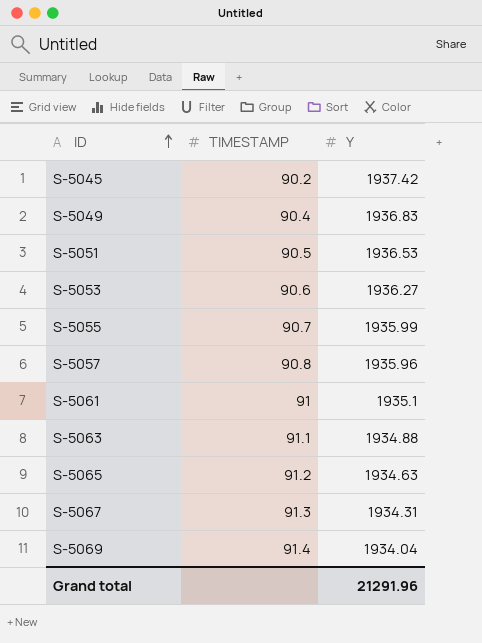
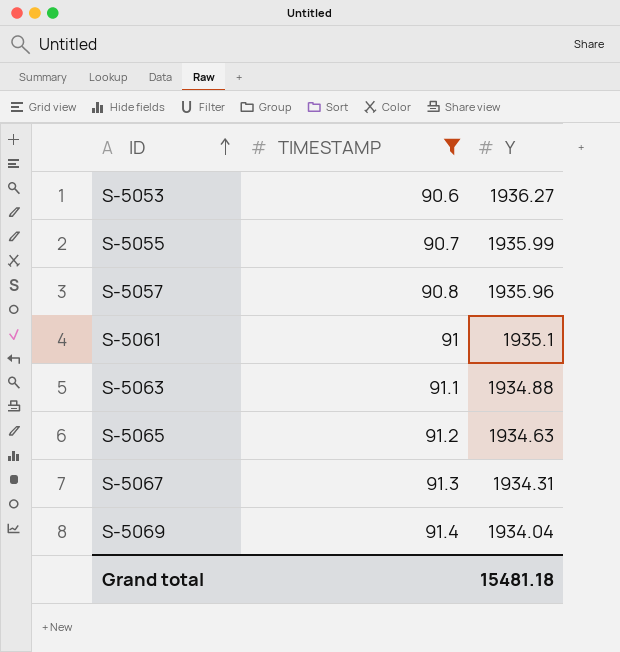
filter: none -> TIMESTAMP >= 90.6
Grand total | Y: 21291.96 -> 15481.18

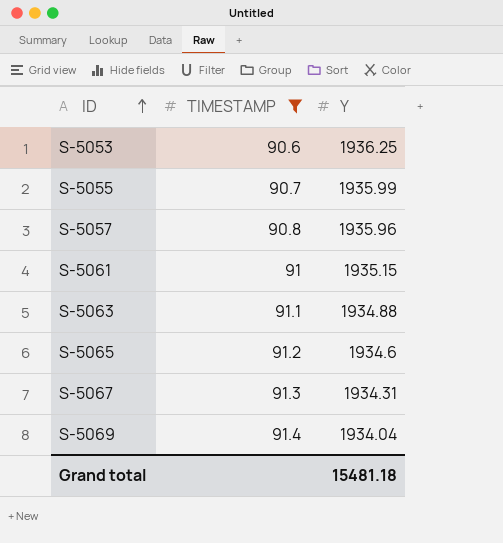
S-5053 | Y: 1936.27 -> 1936.25
S-5061 | Y: 1935.1 -> 1935.15
S-5065 | Y: 1934.63 -> 1934.6

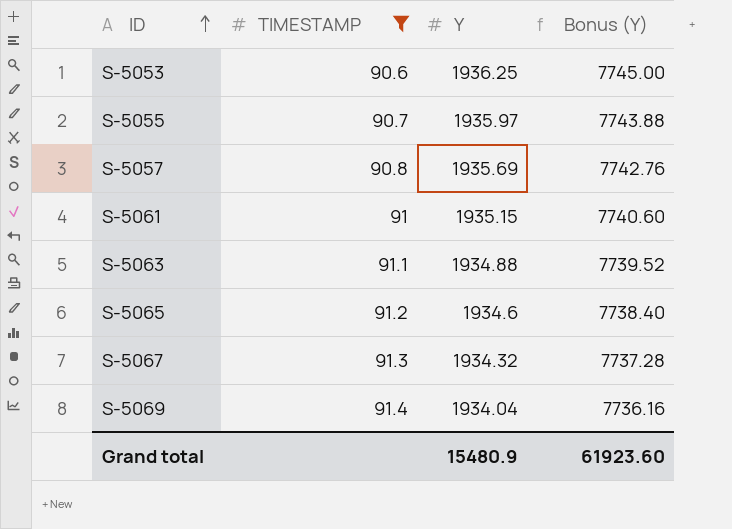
column Bonus (Y) | formula: none -> [Y] * 4
S-5055 | Y: 1935.99 -> 1935.97
S-5057 | Y: 1935.96 -> 1935.69
S-5067 | Y: 1934.31 -> 1934.32
Grand total | Y: 15481.18 -> 15480.9

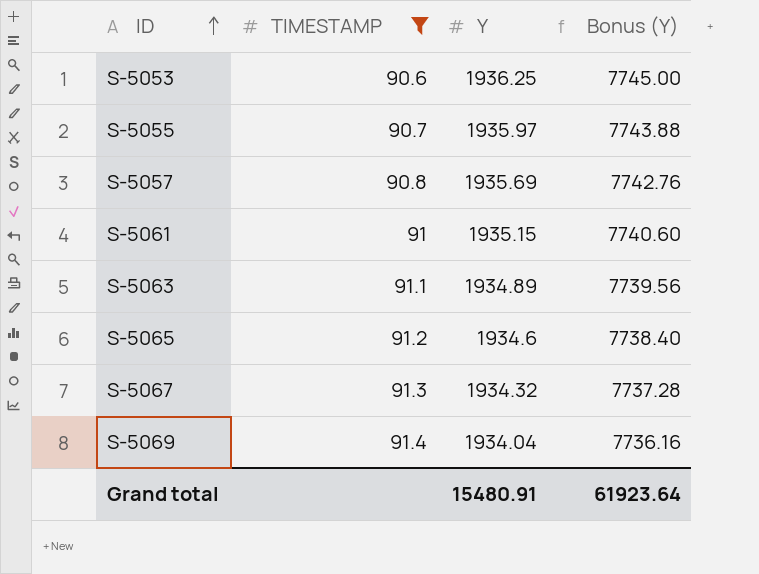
S-5063 | Y: 1934.88 -> 1934.89
S-5063 | Bonus (Y): 7739.52 -> 7739.56
Grand total | Y: 15480.9 -> 15480.91
Grand total | Bonus (Y): 61923.60 -> 61923.64

